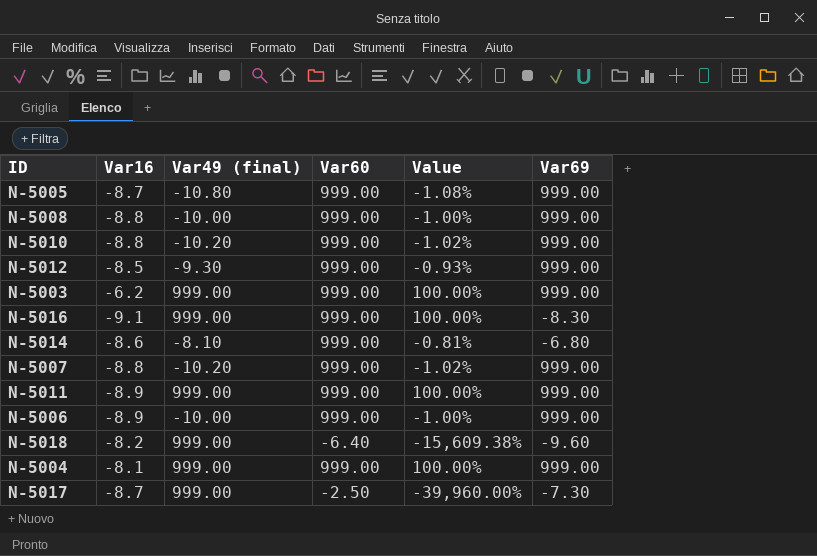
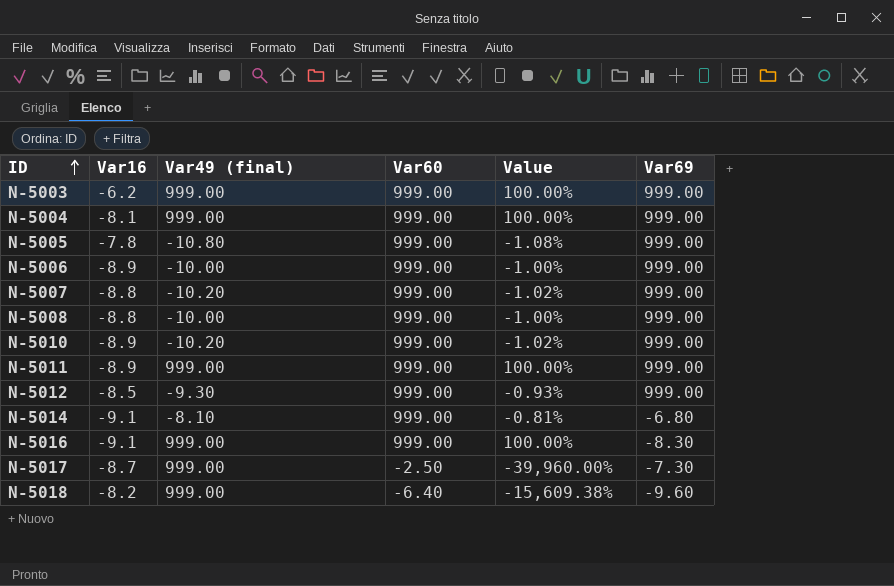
row order: none -> ID ascending
N-5005 | Var16: -8.7 -> -7.8
N-5010 | Var16: -8.8 -> -8.9
N-5014 | Var16: -8.6 -> -9.1

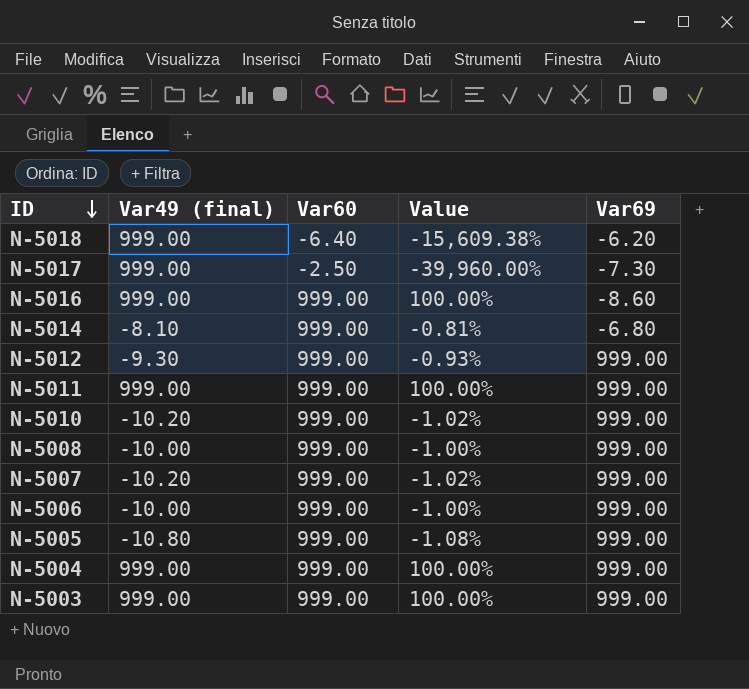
row order: ID ascending -> ID descending
column Var16 | position: 2 -> none
N-5018 | Var69: -9.60 -> -6.20
N-5016 | Var69: -8.30 -> -8.60

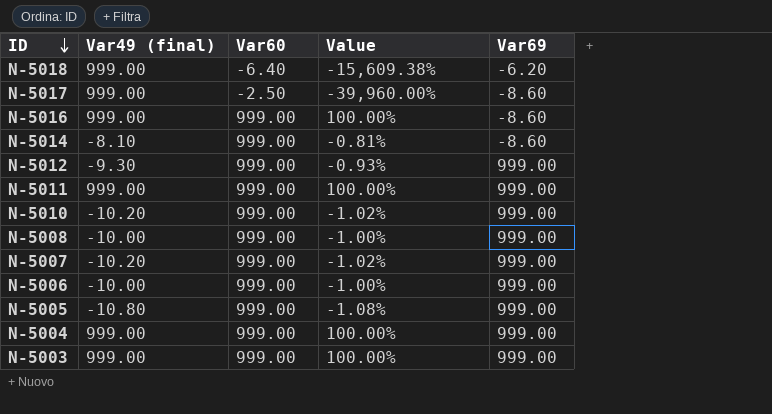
N-5017 | Var69: -7.30 -> -8.60
N-5014 | Var69: -6.80 -> -8.60

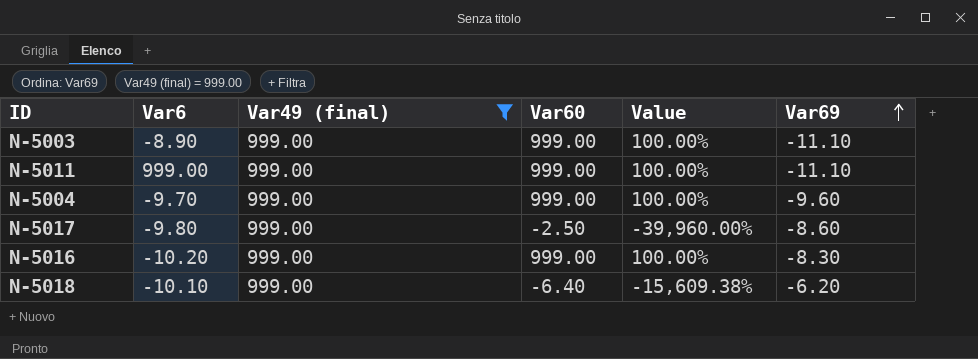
filter: none -> Var49 (final) = 999.00
row order: ID descending -> Var69 ascending
column Var6 | position: none -> 2
N-5003 | Var69: 999.00 -> -11.10
N-5011 | Var69: 999.00 -> -11.10
N-5004 | Var69: 999.00 -> -9.60
N-5016 | Var69: -8.60 -> -8.30

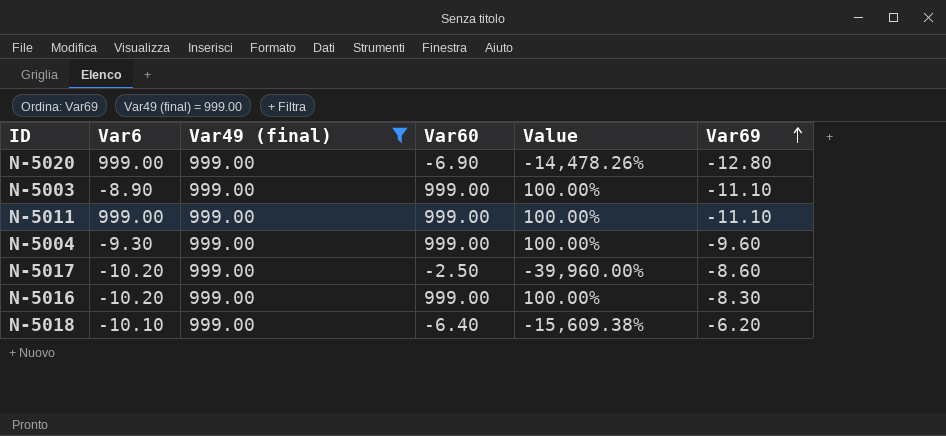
row N-5020: none -> 999.00 | 999.00 | -6.90 | -14,478.26% | -12.80
N-5004 | Var6: -9.70 -> -9.30
N-5017 | Var6: -9.80 -> -10.20

